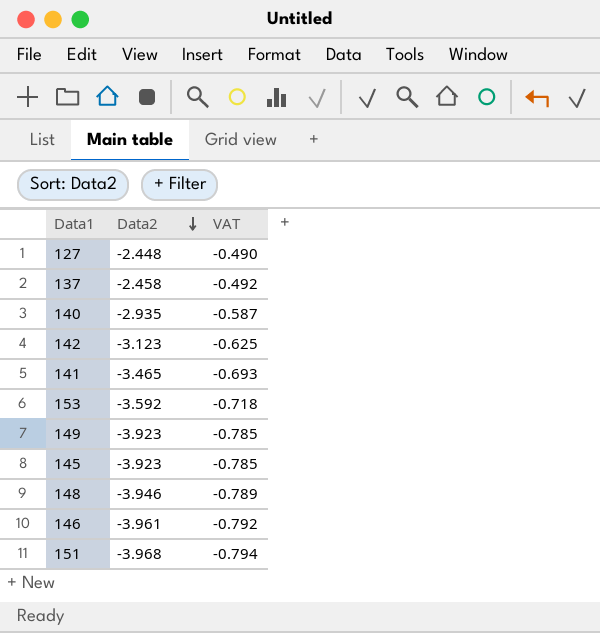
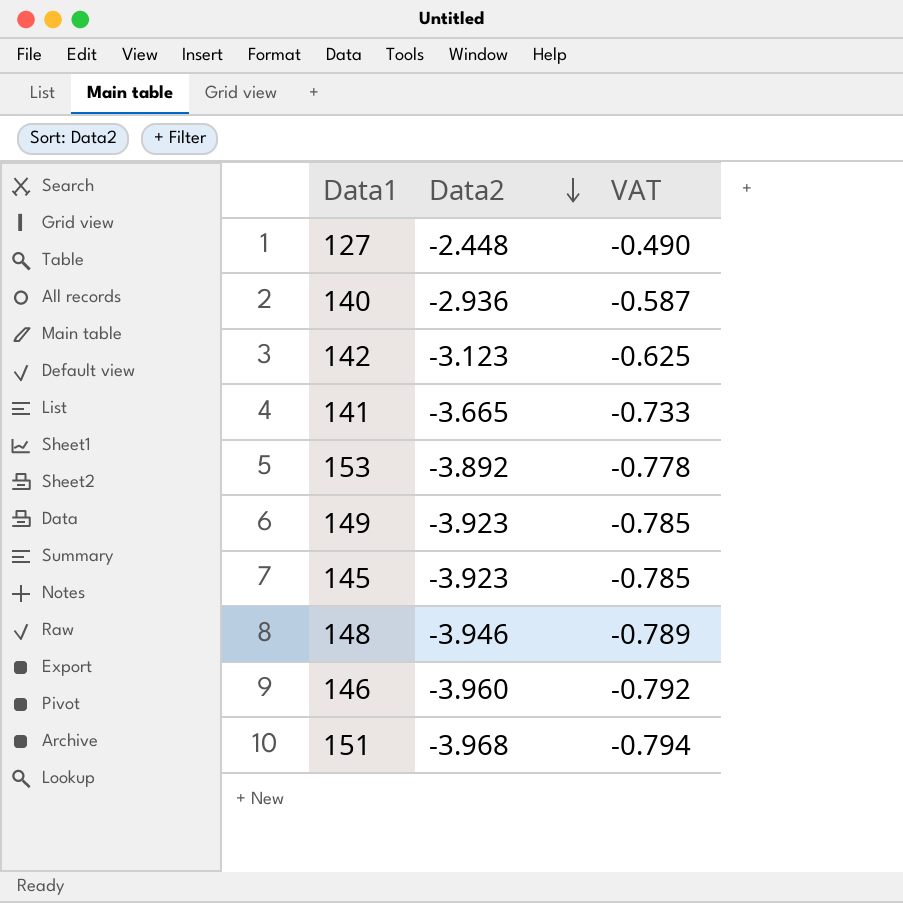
row 137: -2.458 | -0.492 -> none
140 | Data2: -2.935 -> -2.936
141 | Data2: -3.465 -> -3.665
141 | VAT: -0.693 -> -0.733
153 | Data2: -3.592 -> -3.892
153 | VAT: -0.718 -> -0.778
146 | Data2: -3.961 -> -3.960

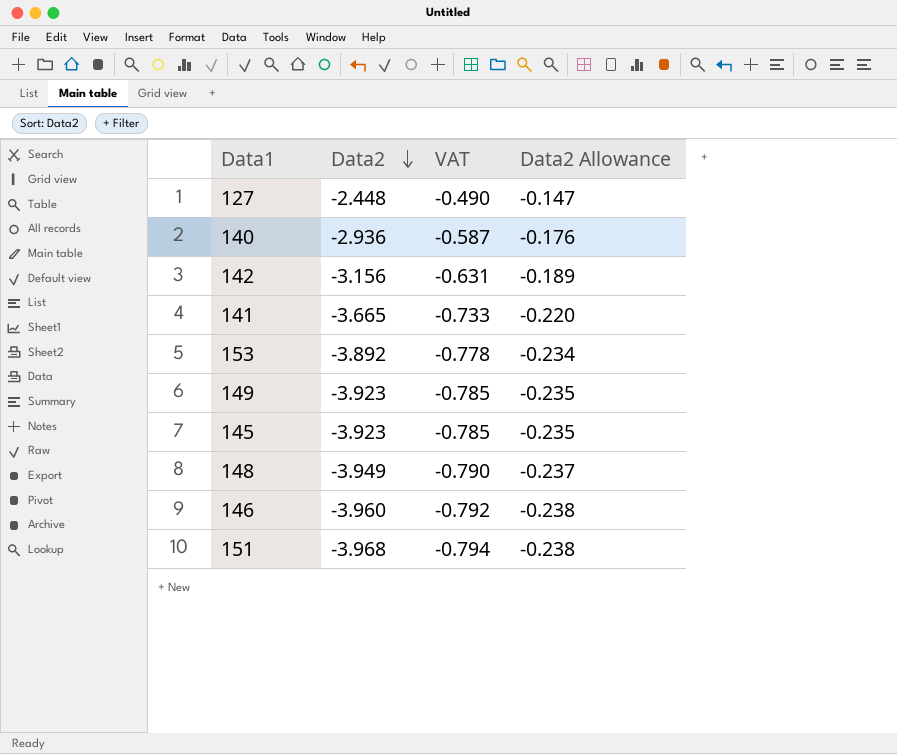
column Data2 Allowance | formula: none -> [Data2] * 0.06
142 | Data2: -3.123 -> -3.156
142 | VAT: -0.625 -> -0.631
148 | Data2: -3.946 -> -3.949
148 | VAT: -0.789 -> -0.790

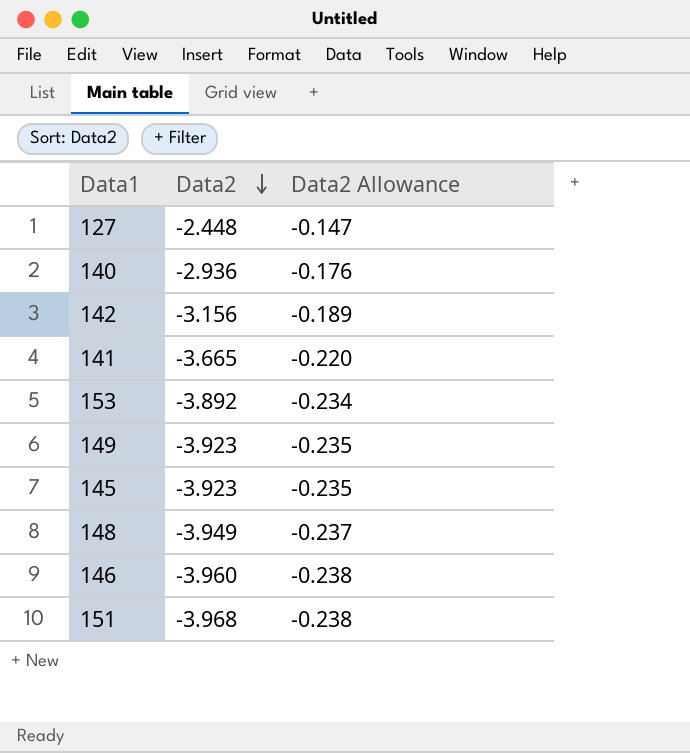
column VAT | formula: [Data2] * 0.2 -> none

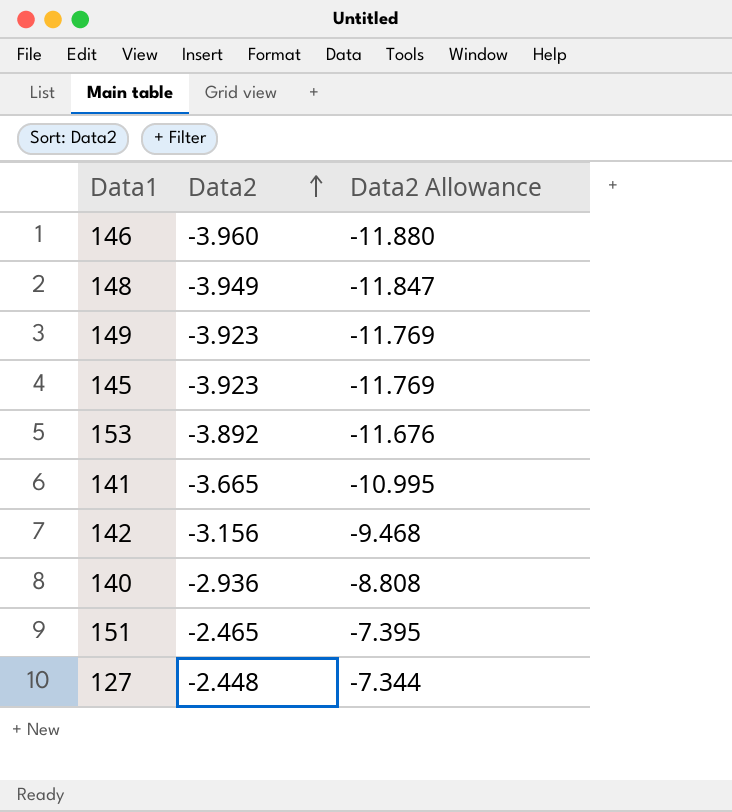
row order: Data2 descending -> Data2 ascending
column Data2 Allowance | formula: [Data2] * 0.06 -> [Data2] * 3
151 | Data2: -3.968 -> -2.465

